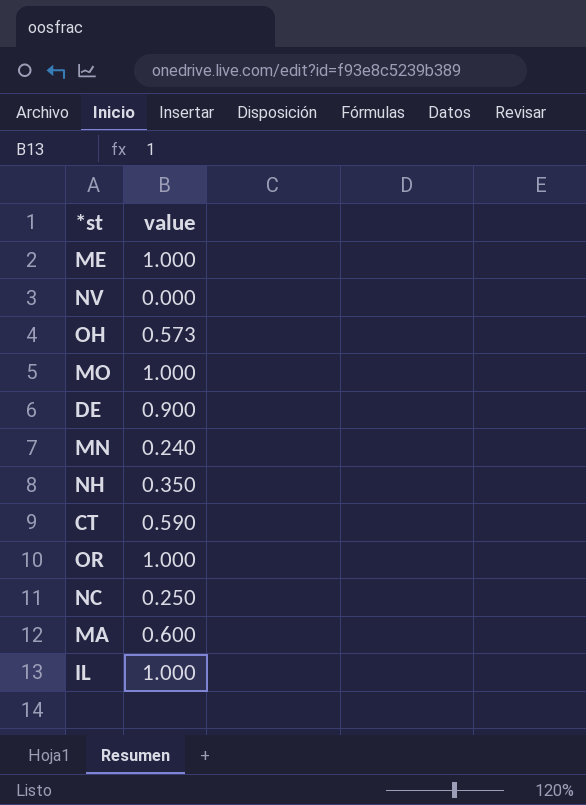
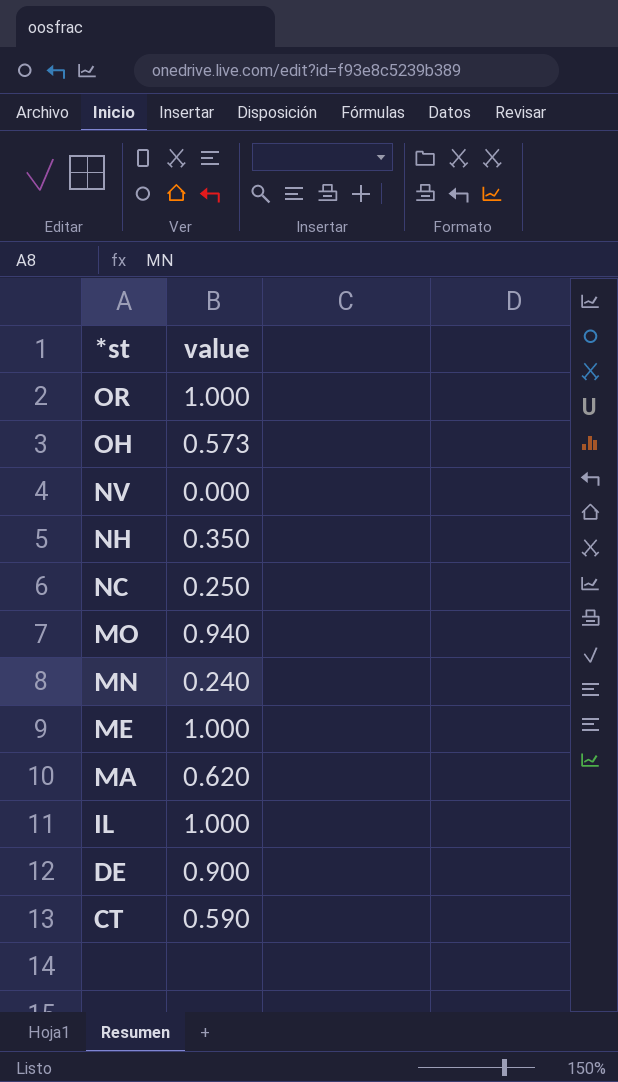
row order: none -> *st descending
MO | value: 1.000 -> 0.940
MA | value: 0.600 -> 0.620

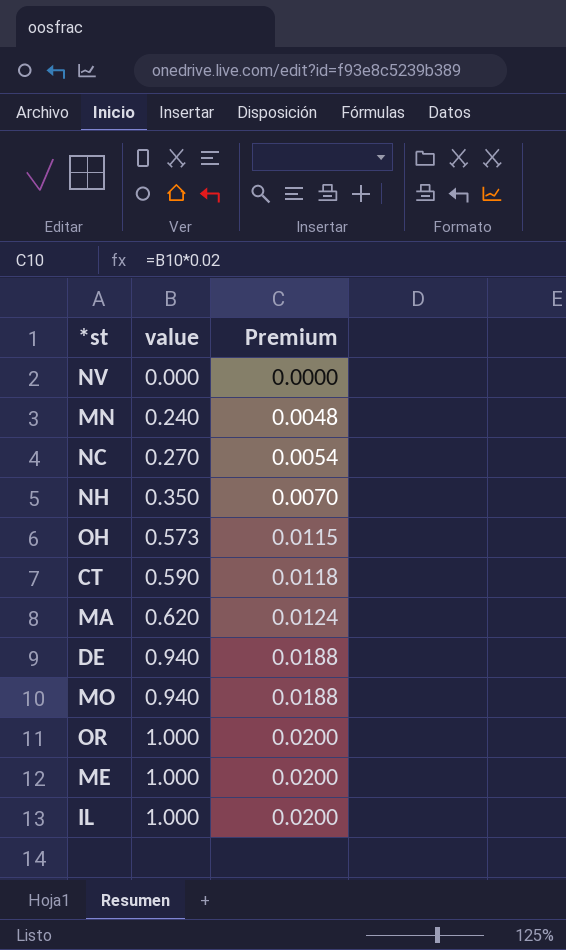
row order: *st descending -> value ascending
column Premium | formula: none -> [value] * 0.02
NC | value: 0.250 -> 0.270
DE | value: 0.900 -> 0.940

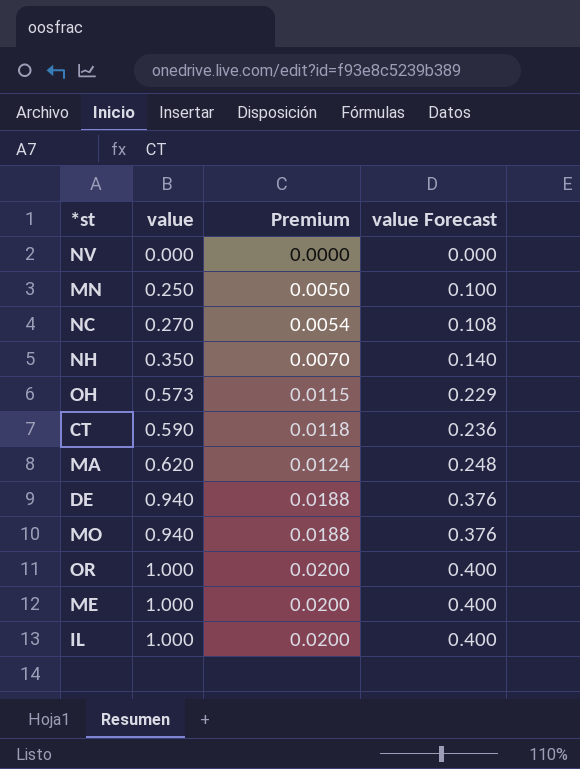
column value Forecast | formula: none -> [value] * 0.4
MN | value: 0.240 -> 0.250
MN | Premium: 0.0048 -> 0.0050

